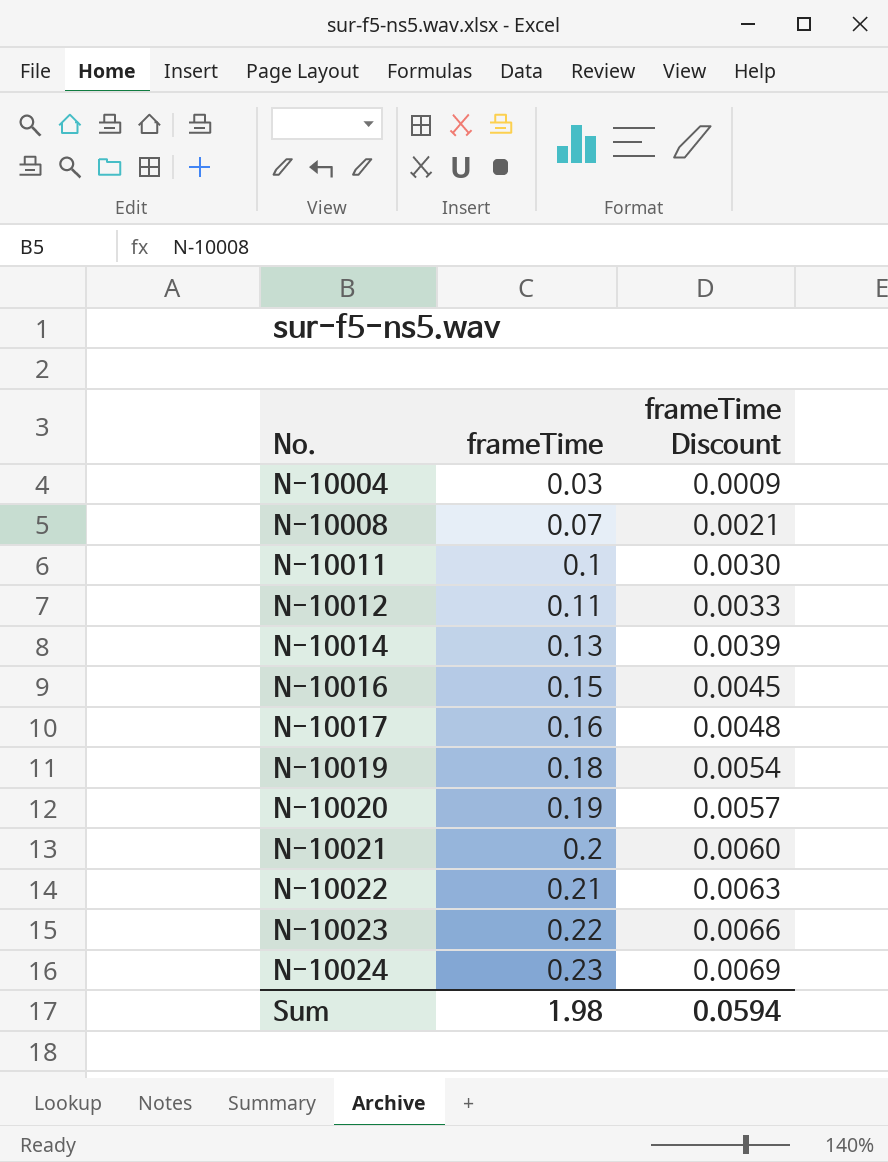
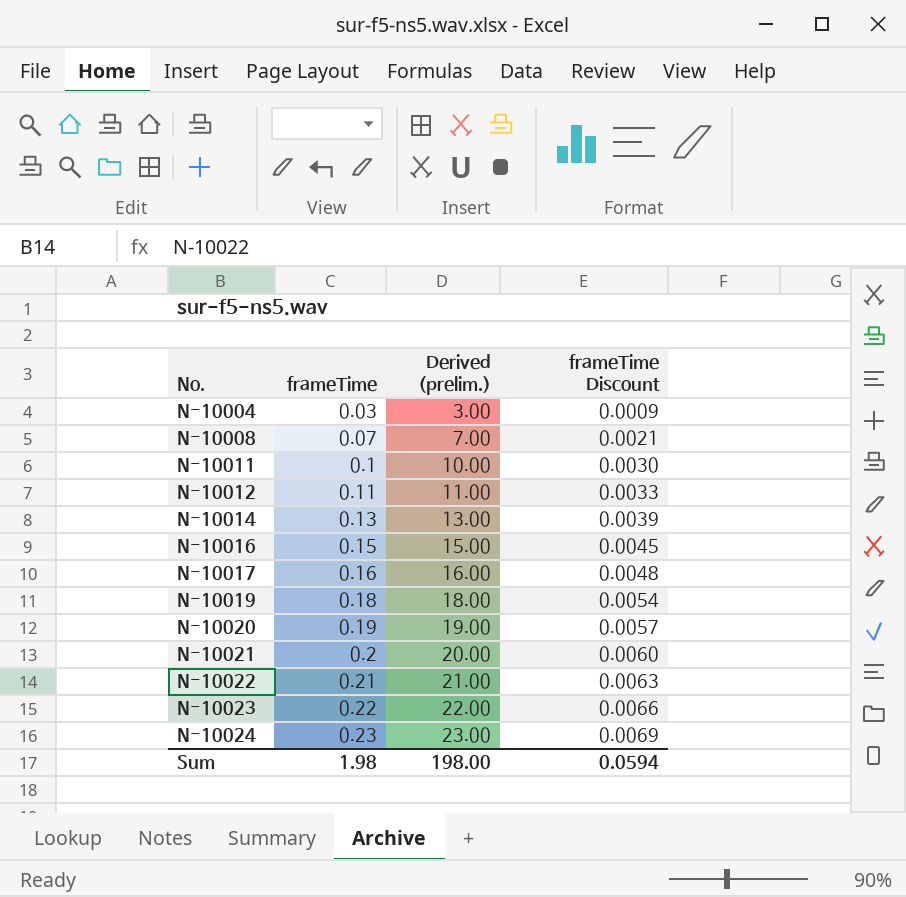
column Derived (prelim.) | formula: none -> [frameTime] * 100

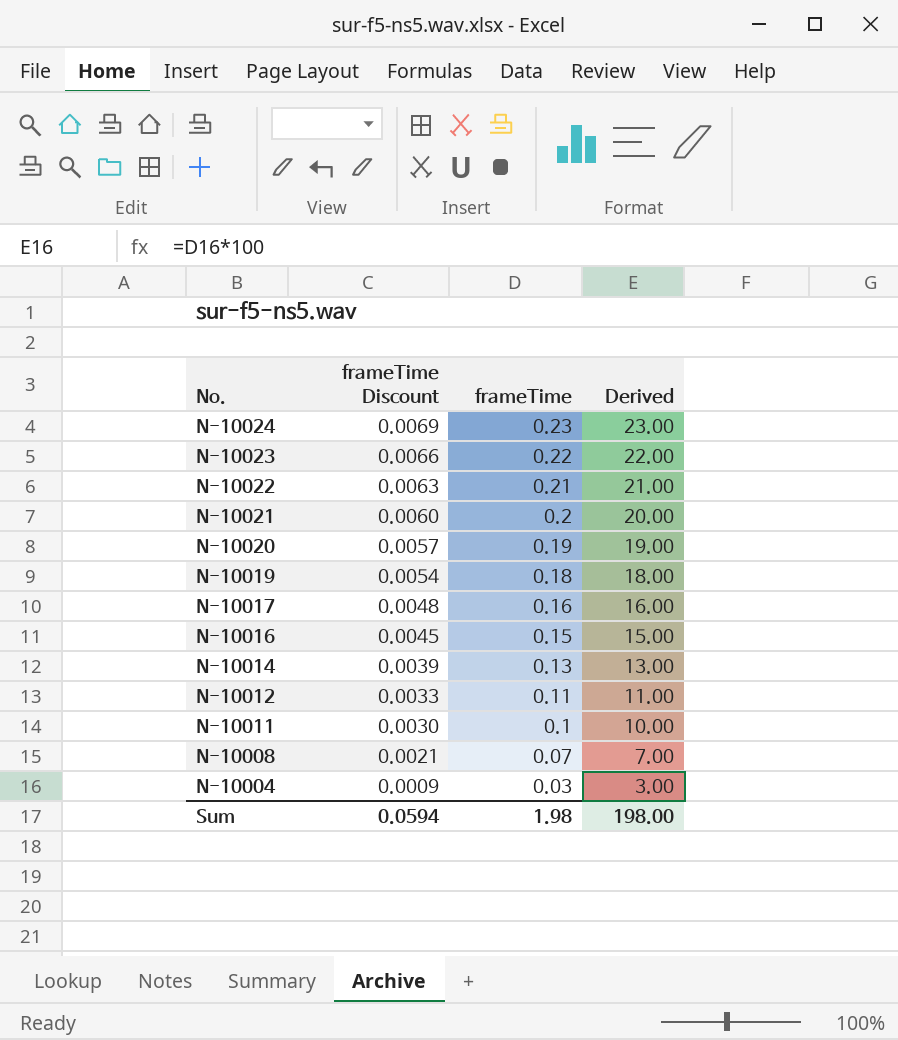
row order: No. ascending -> No. descending
column frameTime Discount | position: 4 -> 2
column name: Derived (prelim.) -> Derived

